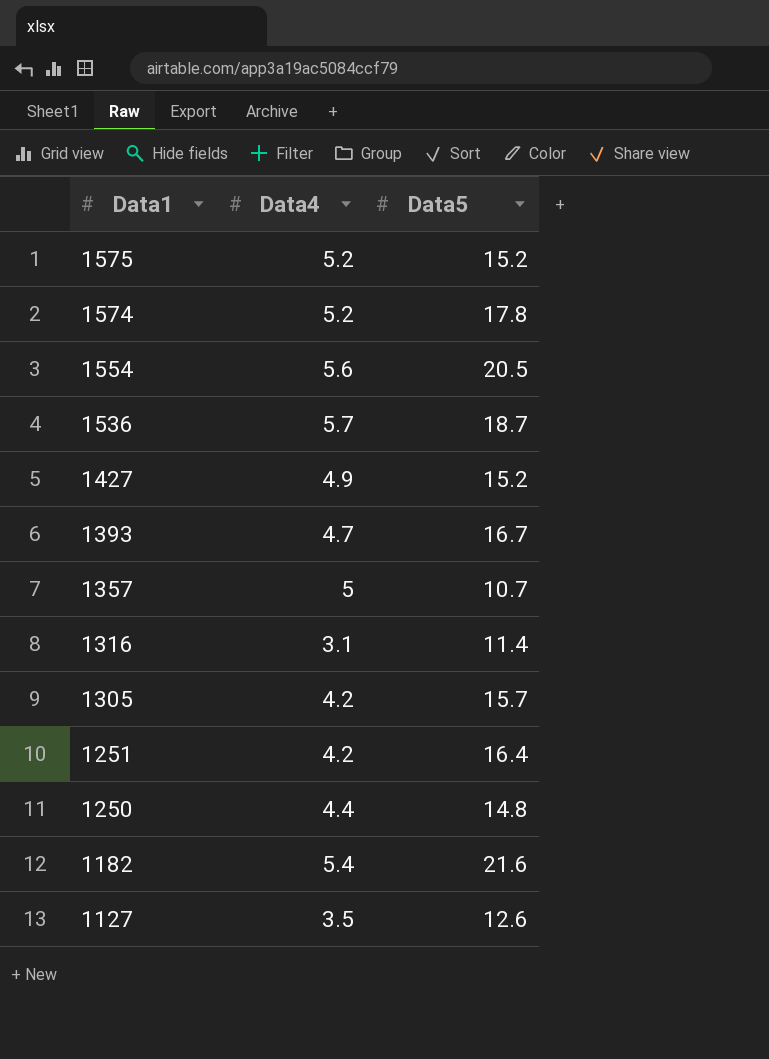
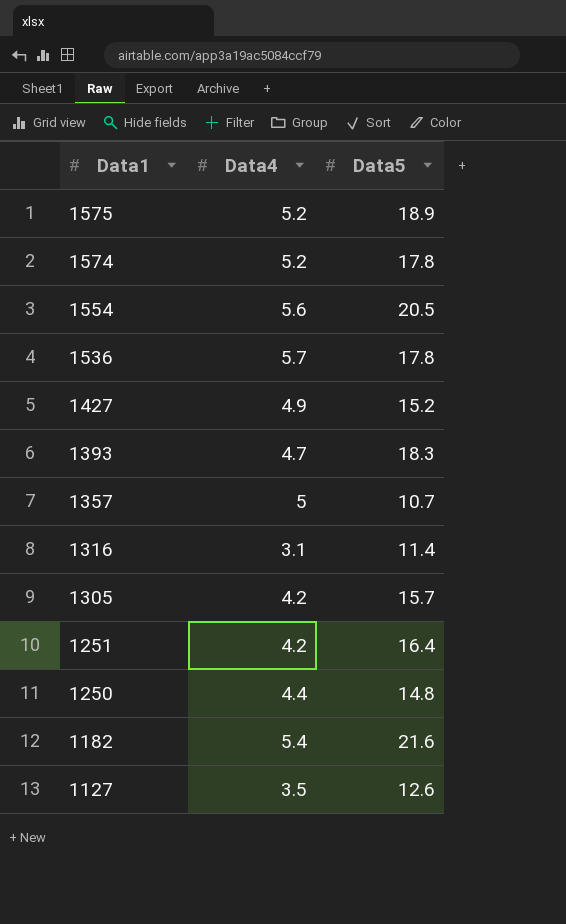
1575 | Data5: 15.2 -> 18.9
1536 | Data5: 18.7 -> 17.8
1393 | Data5: 16.7 -> 18.3

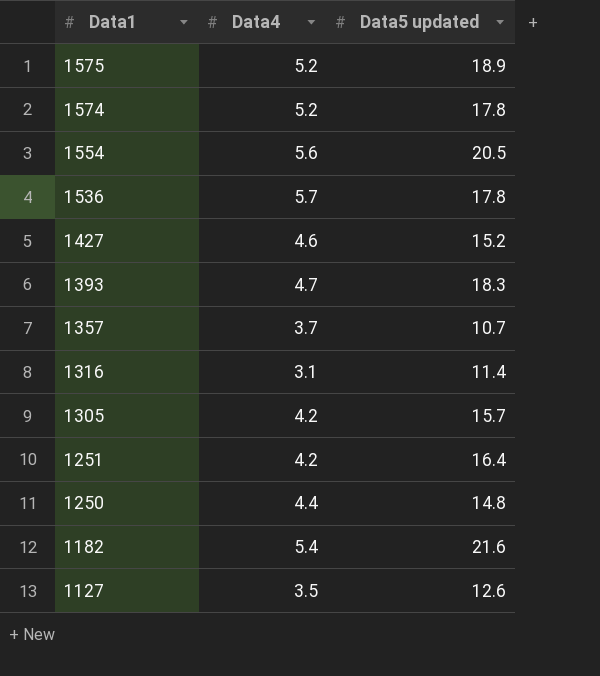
column name: Data5 -> Data5 updated
1427 | Data4: 4.9 -> 4.6
1357 | Data4: 5 -> 3.7

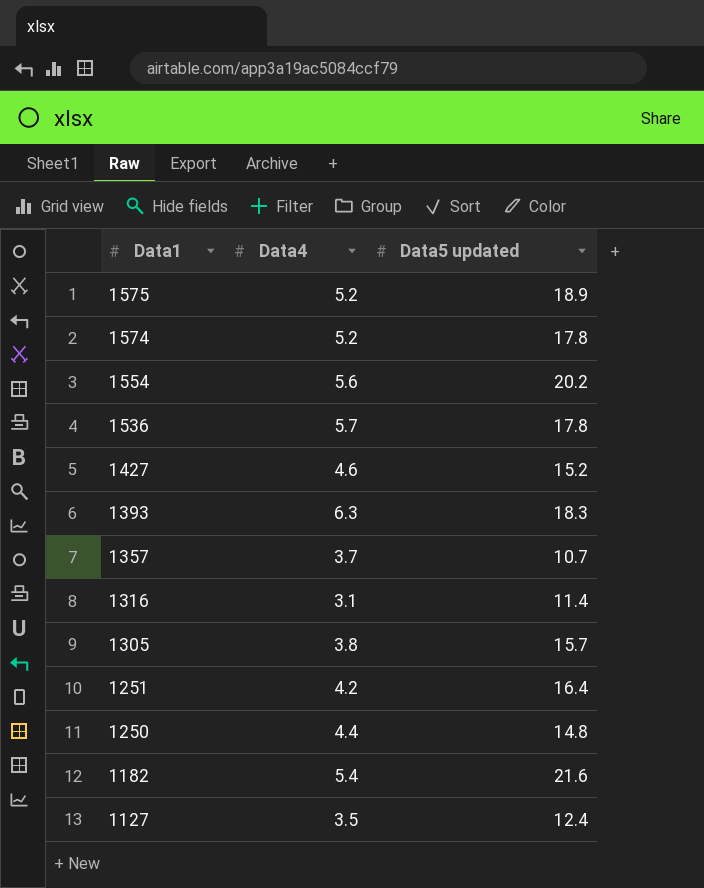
1554 | Data5 updated: 20.5 -> 20.2
1393 | Data4: 4.7 -> 6.3
1305 | Data4: 4.2 -> 3.8
1127 | Data5 updated: 12.6 -> 12.4

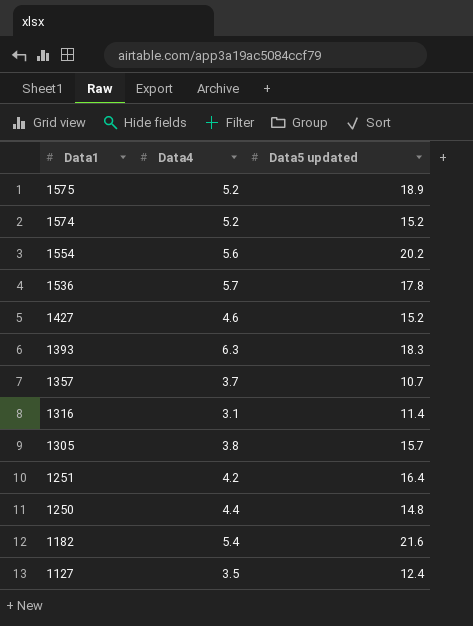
1574 | Data5 updated: 17.8 -> 15.2

